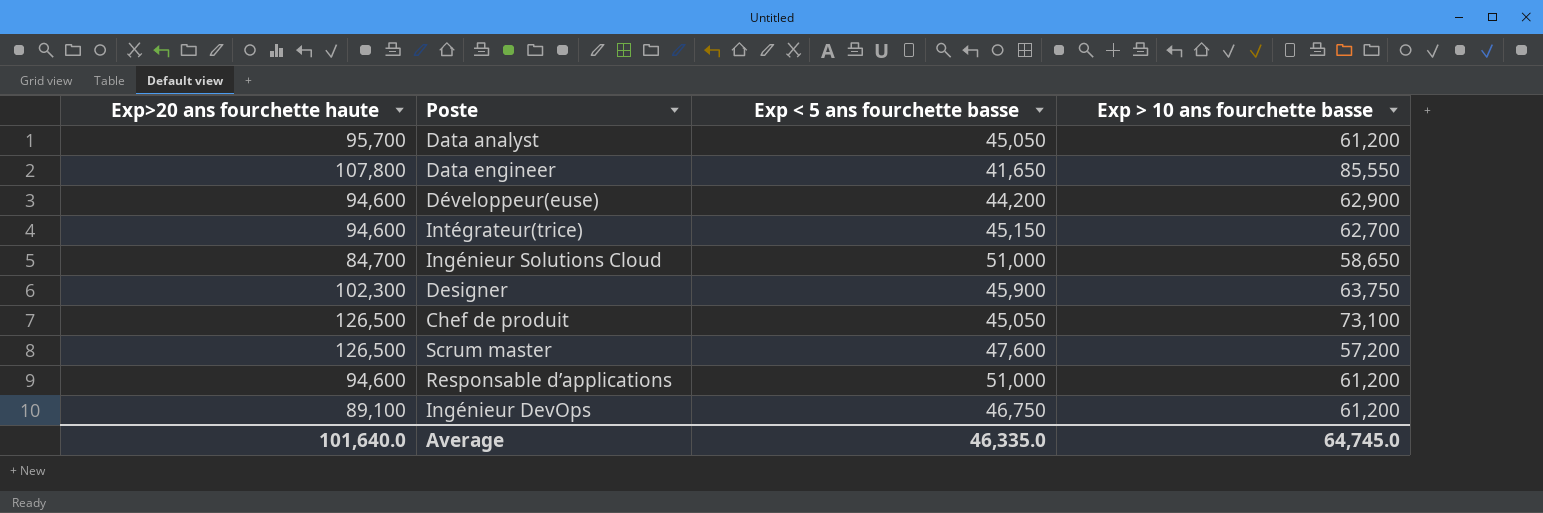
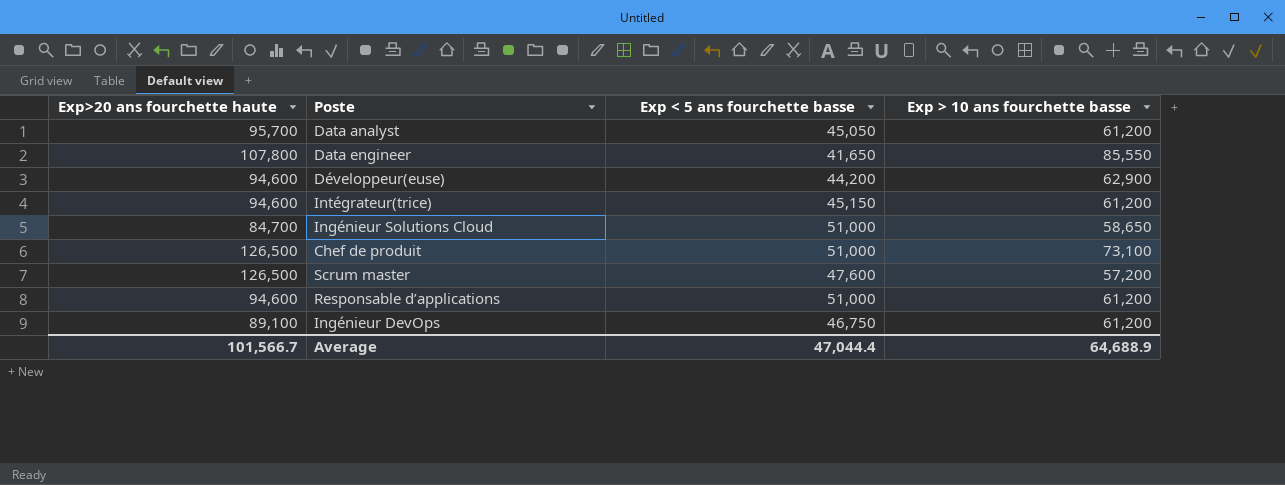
row Designer: 102,300 | 45,900 | 63,750 -> none
Intégrateur(trice) | Exp > 10 ans fourchette basse: 62,700 -> 61,200
Chef de produit | Exp < 5 ans fourchette basse: 45,050 -> 51,000
Average | Exp>20 ans fourchette haute: 101,640.0 -> 101,566.7
Average | Exp < 5 ans fourchette basse: 46,335.0 -> 47,044.4
Average | Exp > 10 ans fourchette basse: 64,745.0 -> 64,688.9

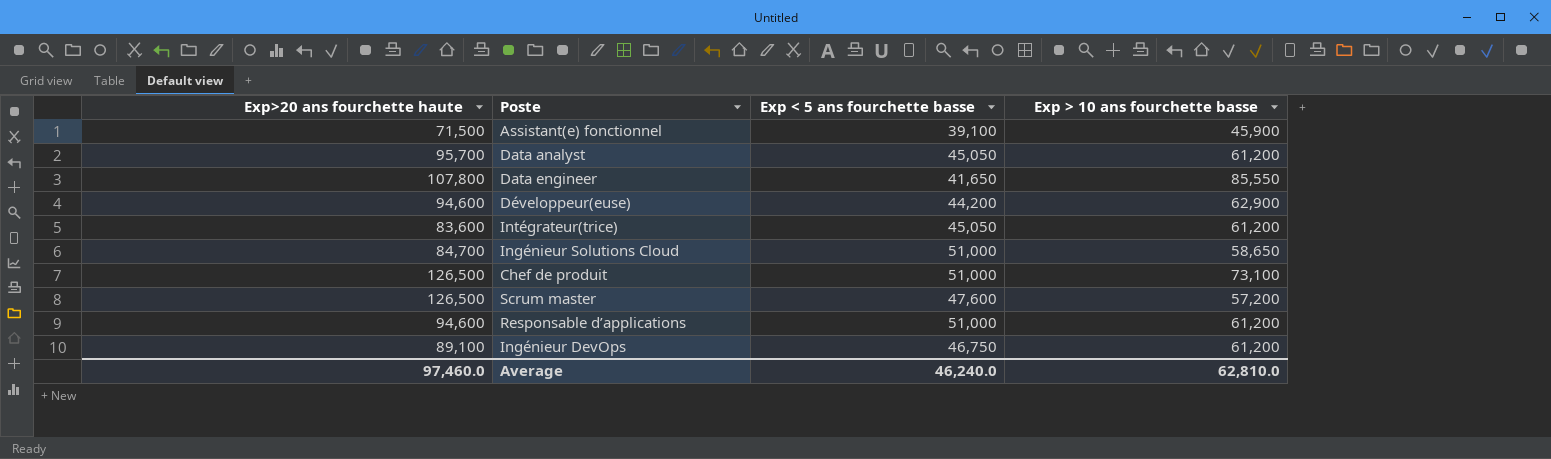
row Assistant(e) fonctionnel: none -> 71,500 | 39,100 | 45,900
Intégrateur(trice) | Exp>20 ans fourchette haute: 94,600 -> 83,600
Intégrateur(trice) | Exp < 5 ans fourchette basse: 45,150 -> 45,050
Average | Exp>20 ans fourchette haute: 101,566.7 -> 97,460.0
Average | Exp < 5 ans fourchette basse: 47,044.4 -> 46,240.0
Average | Exp > 10 ans fourchette basse: 64,688.9 -> 62,810.0

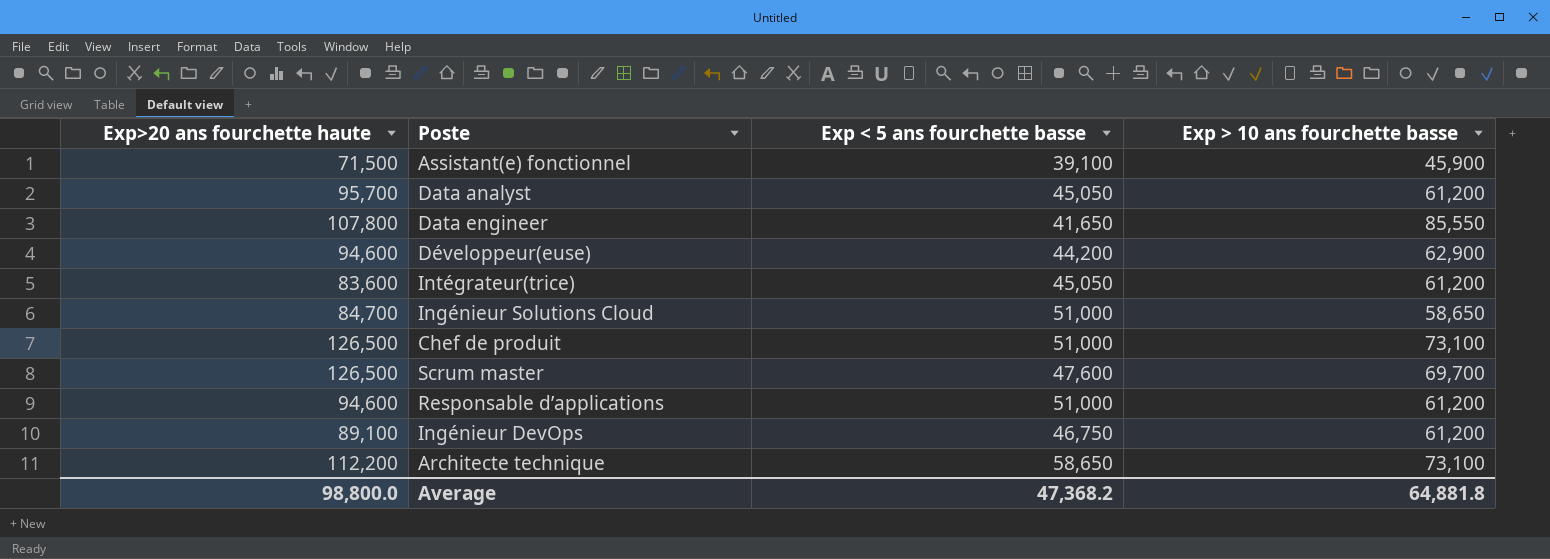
Scrum master | Exp > 10 ans fourchette basse: 57,200 -> 69,700
row Architecte technique: none -> 112,200 | 58,650 | 73,100
Average | Exp>20 ans fourchette haute: 97,460.0 -> 98,800.0
Average | Exp < 5 ans fourchette basse: 46,240.0 -> 47,368.2
Average | Exp > 10 ans fourchette basse: 62,810.0 -> 64,881.8

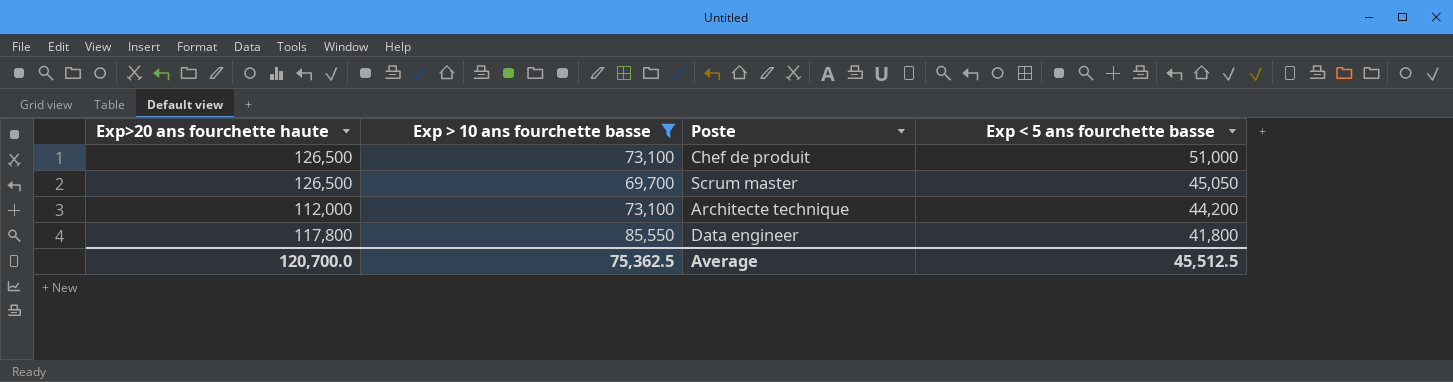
filter: none -> Exp > 10 ans fourchette basse >= 69,700
row order: none -> Exp < 5 ans fourchette basse descending
column Exp > 10 ans fourchette basse | position: 4 -> 2
Scrum master | Exp < 5 ans fourchette basse: 47,600 -> 45,050
Architecte technique | Exp>20 ans fourchette haute: 112,200 -> 112,000
Architecte technique | Exp < 5 ans fourchette basse: 58,650 -> 44,200
Data engineer | Exp>20 ans fourchette haute: 107,800 -> 117,800
Data engineer | Exp < 5 ans fourchette basse: 41,650 -> 41,800
Average | Exp>20 ans fourchette haute: 98,800.0 -> 120,700.0
Average | Exp > 10 ans fourchette basse: 64,881.8 -> 75,362.5
Average | Exp < 5 ans fourchette basse: 47,368.2 -> 45,512.5

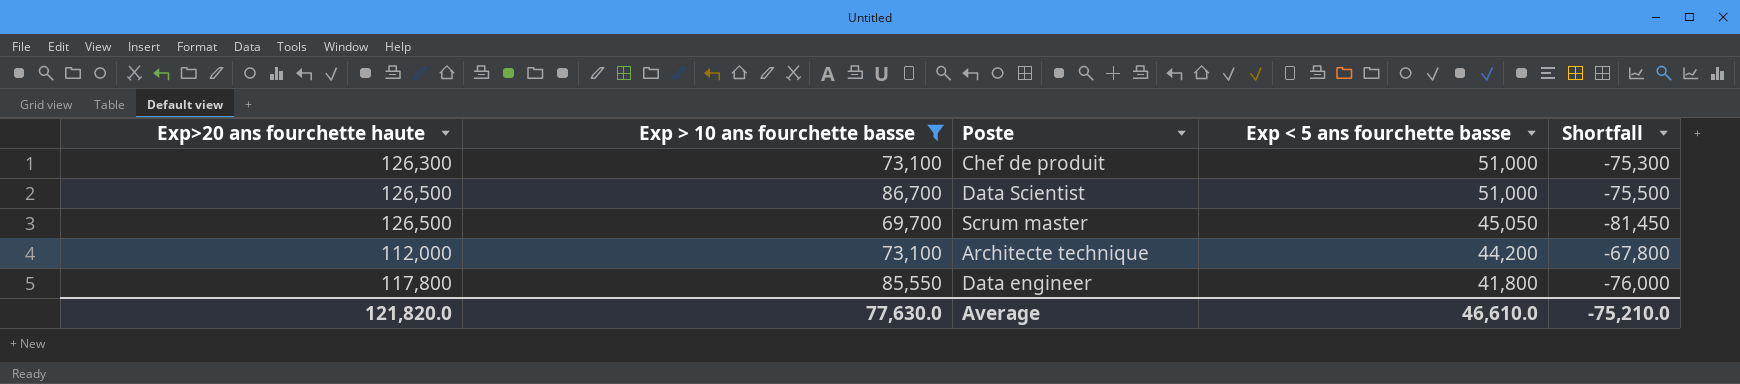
column Shortfall | formula: none -> [Exp < 5 ans fourchette basse] - [Exp>20 ans fourchette haute]
Chef de produit | Exp>20 ans fourchette haute: 126,500 -> 126,300
row Data Scientist: none -> 126,500 | 86,700 | 51,000 | -75,500
Average | Exp>20 ans fourchette haute: 120,700.0 -> 121,820.0
Average | Exp > 10 ans fourchette basse: 75,362.5 -> 77,630.0
Average | Exp < 5 ans fourchette basse: 45,512.5 -> 46,610.0

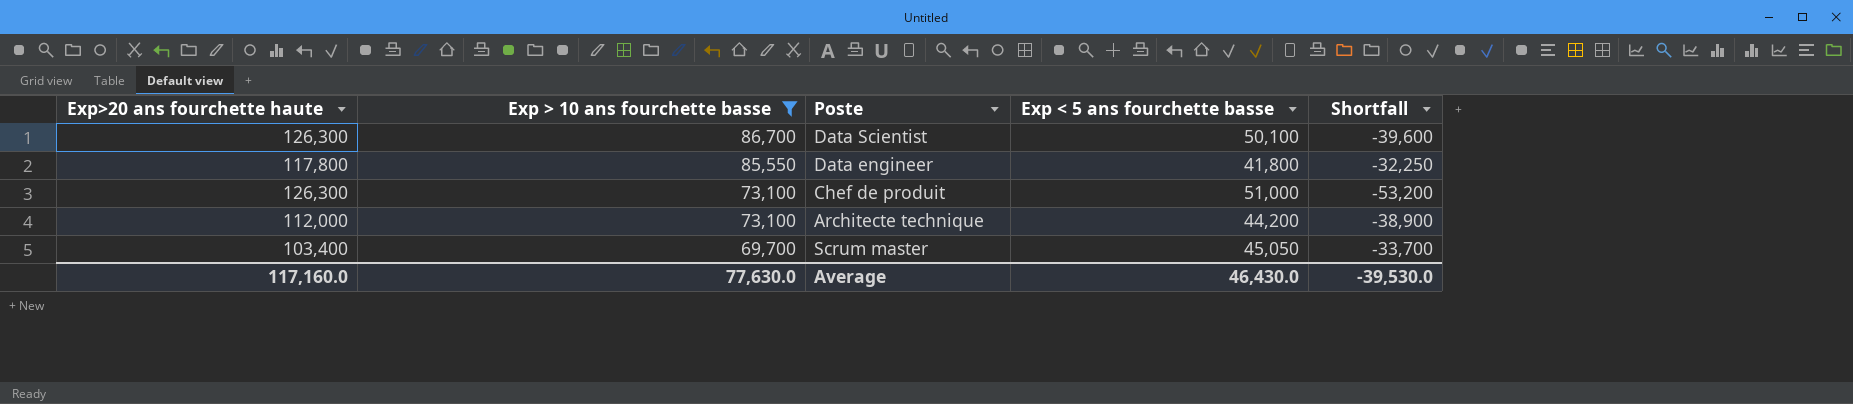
row order: Exp < 5 ans fourchette basse descending -> Exp > 10 ans fourchette basse descending
column Shortfall | formula: [Exp < 5 ans fourchette basse] - [Exp>20 ans fourchette haute] -> [Exp > 10 ans fourchette basse] - [Exp>20 ans fourchette haute]
Data Scientist | Exp>20 ans fourchette haute: 126,500 -> 126,300
Data Scientist | Exp < 5 ans fourchette basse: 51,000 -> 50,100
Scrum master | Exp>20 ans fourchette haute: 126,500 -> 103,400
Average | Exp>20 ans fourchette haute: 121,820.0 -> 117,160.0
Average | Exp < 5 ans fourchette basse: 46,610.0 -> 46,430.0
Average | Shortfall: -75,210.0 -> -39,530.0

